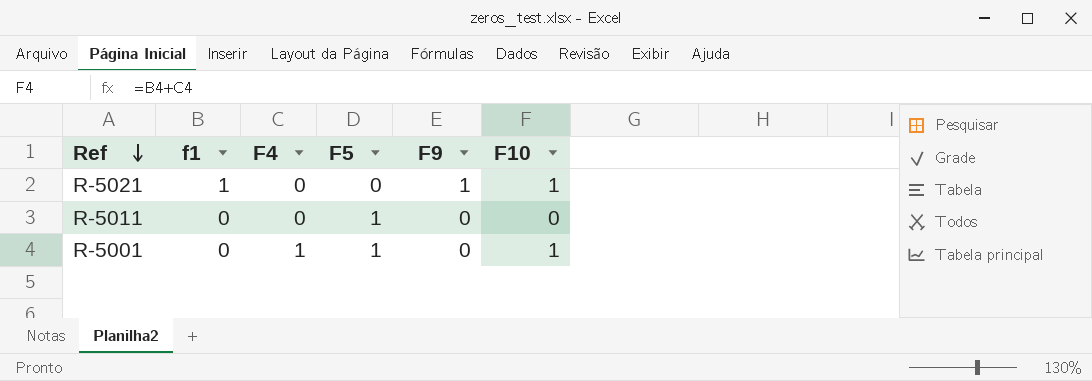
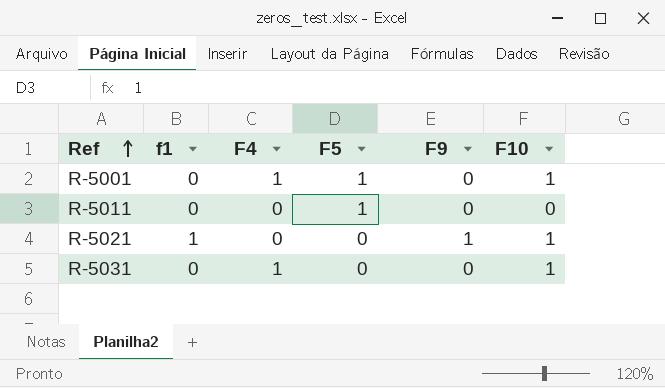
row order: Ref descending -> Ref ascending
row R-5031: none -> 0 | 1 | 0 | 0 | 1

